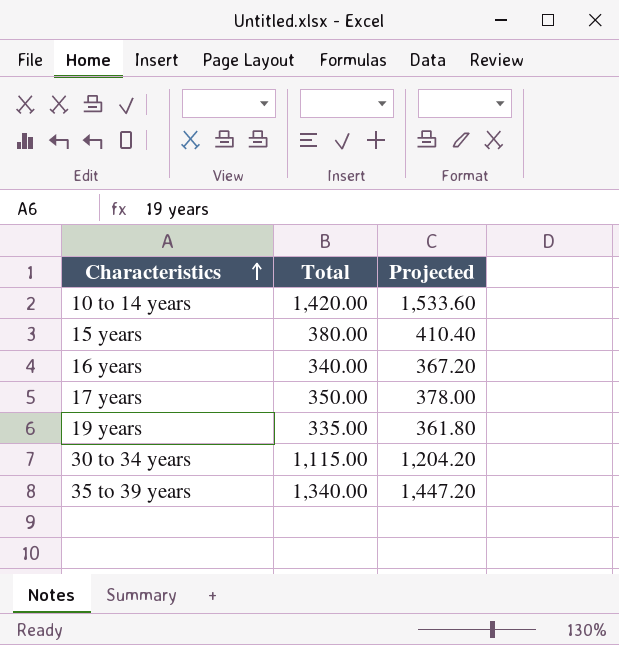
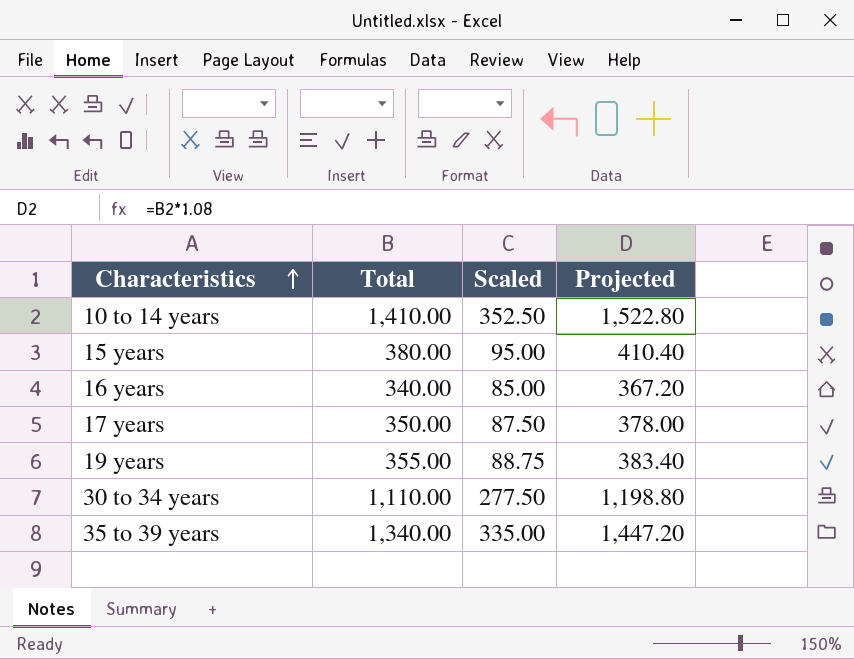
column Scaled | formula: none -> [Total] * 0.25
10 to 14 years | Total: 1,420.00 -> 1,410.00
10 to 14 years | Projected: 1,533.60 -> 1,522.80
19 years | Total: 335.00 -> 355.00
19 years | Projected: 361.80 -> 383.40
30 to 34 years | Total: 1,115.00 -> 1,110.00
30 to 34 years | Projected: 1,204.20 -> 1,198.80

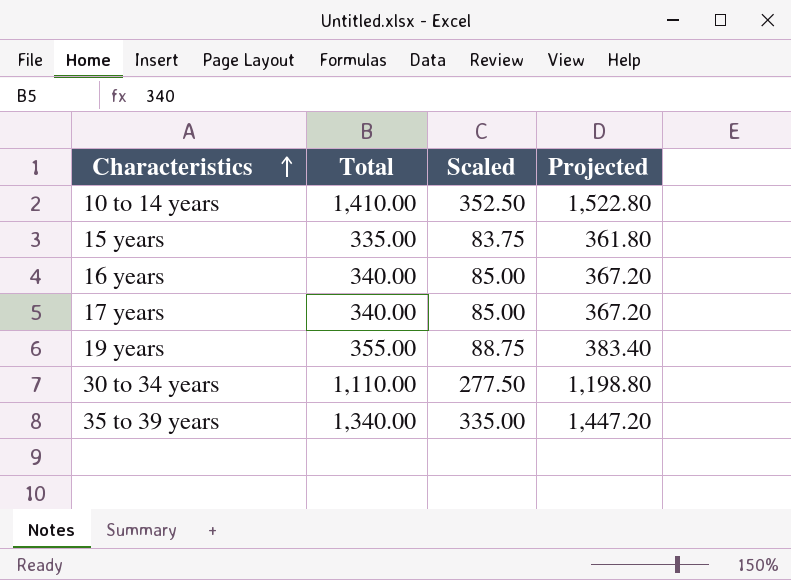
15 years | Total: 380.00 -> 335.00
15 years | Scaled: 95.00 -> 83.75
15 years | Projected: 410.40 -> 361.80
17 years | Total: 350.00 -> 340.00
17 years | Scaled: 87.50 -> 85.00
17 years | Projected: 378.00 -> 367.20

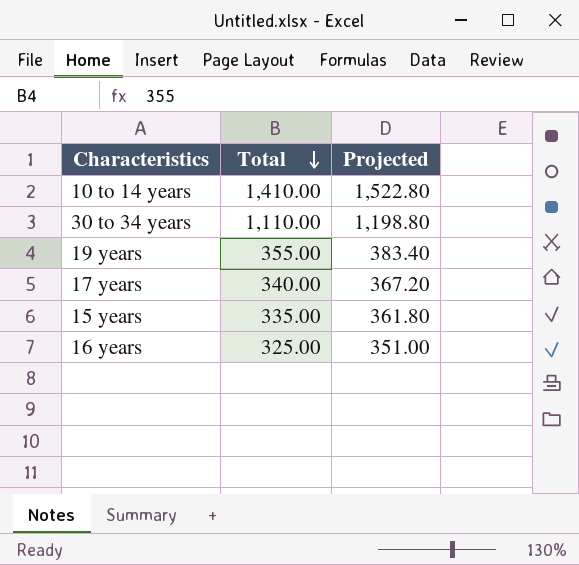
row order: Characteristics ascending -> Total descending
column Scaled | formula: [Total] * 0.25 -> none
row 35 to 39 years: 1,340.00 | 335.00 | 1,447.20 -> none
16 years | Total: 340.00 -> 325.00
16 years | Projected: 367.20 -> 351.00

